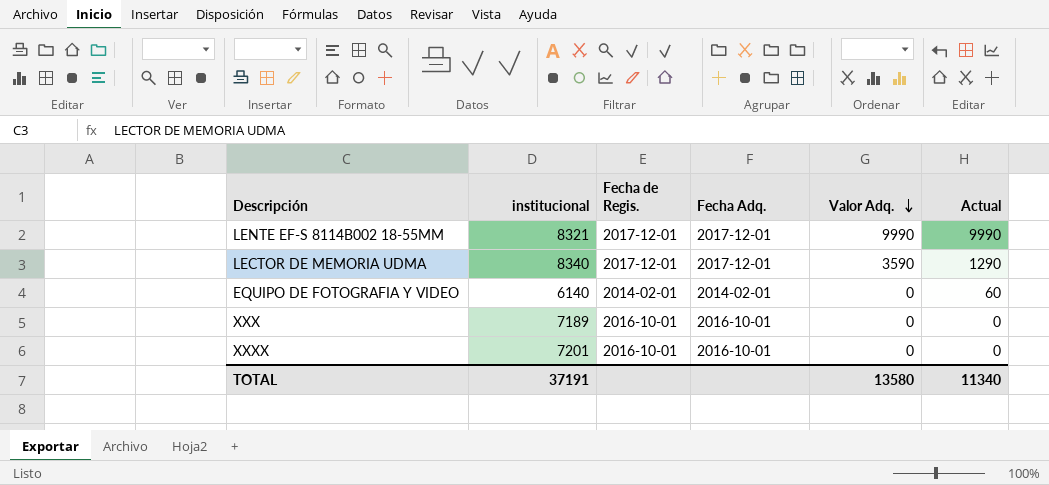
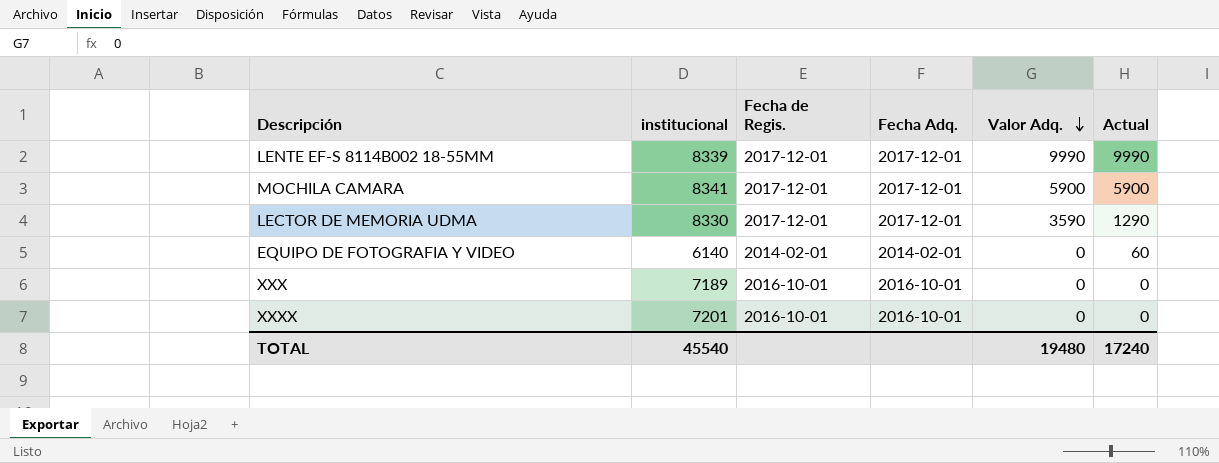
LENTE EF-S 8114B002 18-55MM | institucional: 8321 -> 8339
row MOCHILA CAMARA: none -> 8341 | 2017-12-01 | 2017-12-01 | 5900 | 5900
LECTOR DE MEMORIA UDMA | institucional: 8340 -> 8330
TOTAL | institucional: 37191 -> 45540
TOTAL | Valor Adq.: 13580 -> 19480
TOTAL | Actual: 11340 -> 17240

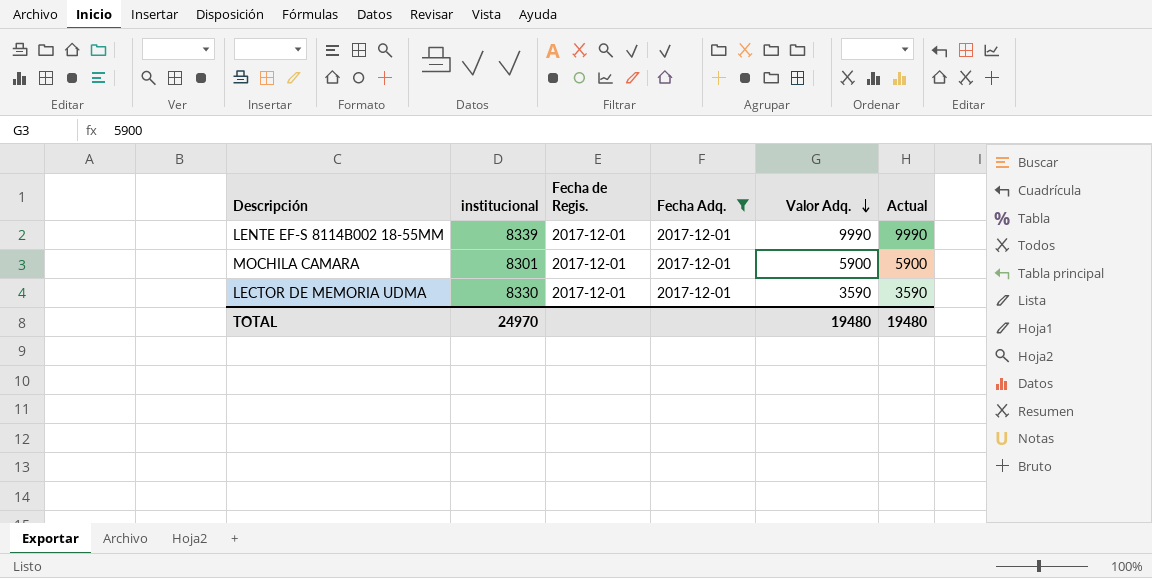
filter: none -> Fecha Adq. = 2017-12-01
MOCHILA CAMARA | institucional: 8341 -> 8301
LECTOR DE MEMORIA UDMA | Actual: 1290 -> 3590
TOTAL | institucional: 45540 -> 24970
TOTAL | Actual: 17240 -> 19480

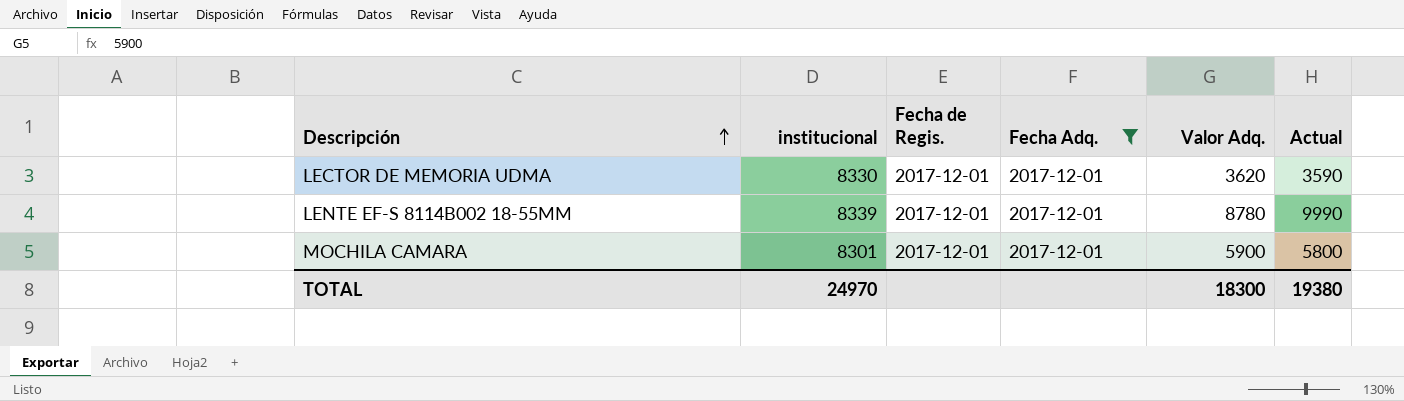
row order: Valor Adq. descending -> Descripción ascending
LECTOR DE MEMORIA UDMA | Valor Adq.: 3590 -> 3620
LENTE EF-S 8114B002 18-55MM | Valor Adq.: 9990 -> 8780
MOCHILA CAMARA | Actual: 5900 -> 5800
TOTAL | Valor Adq.: 19480 -> 18300
TOTAL | Actual: 19480 -> 19380

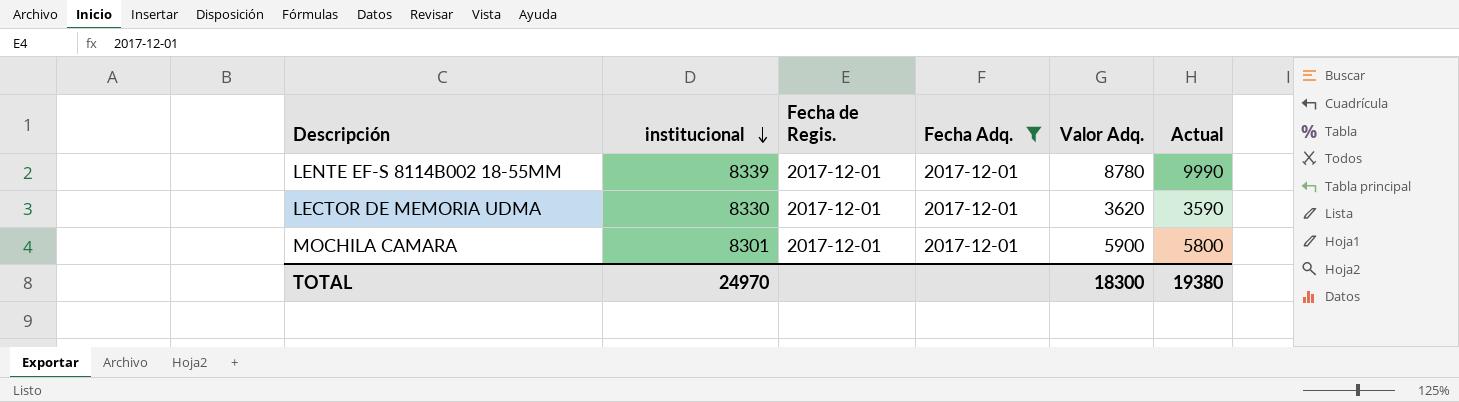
row order: Descripción ascending -> institucional descending

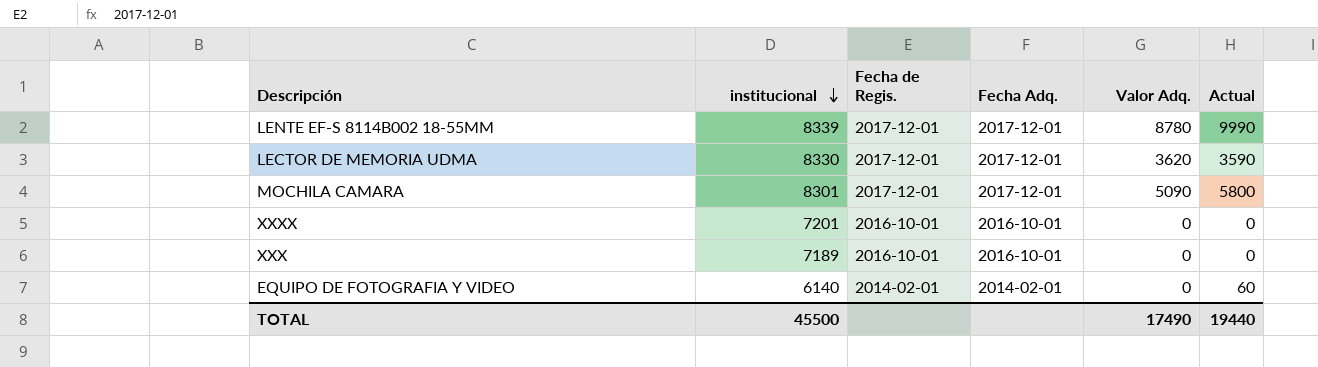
filter: Fecha Adq. = 2017-12-01 -> none
MOCHILA CAMARA | Valor Adq.: 5900 -> 5090
TOTAL | institucional: 24970 -> 45500
TOTAL | Valor Adq.: 18300 -> 17490
TOTAL | Actual: 19380 -> 19440

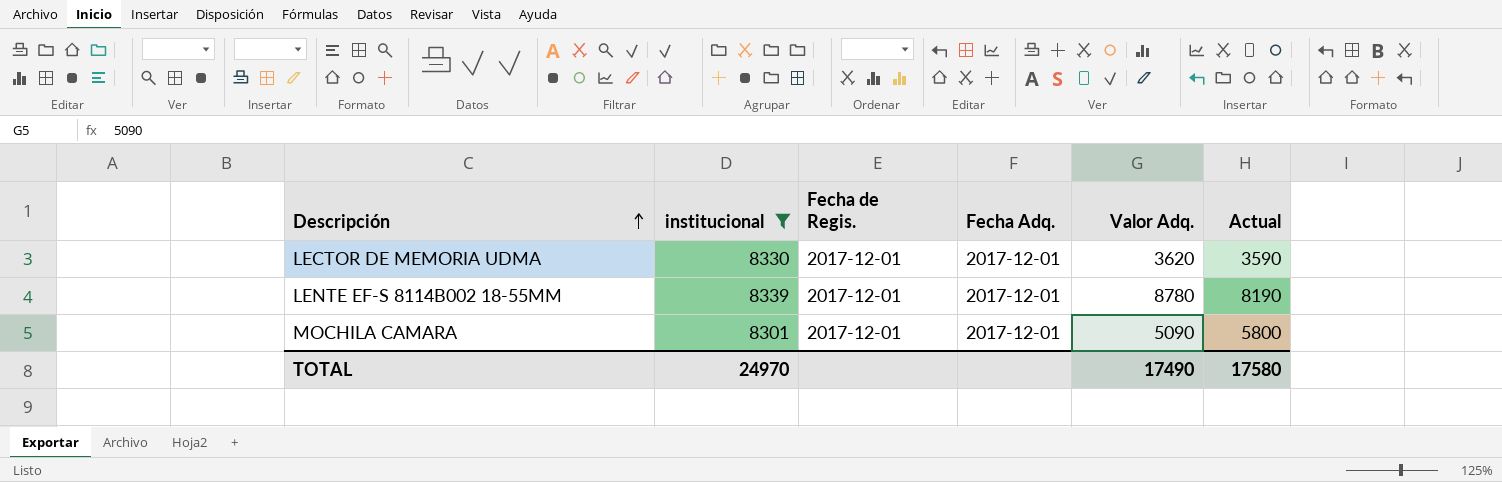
filter: none -> institucional >= 8301
row order: institucional descending -> Descripción ascending
LENTE EF-S 8114B002 18-55MM | Actual: 9990 -> 8190
TOTAL | institucional: 45500 -> 24970
TOTAL | Actual: 19440 -> 17580

